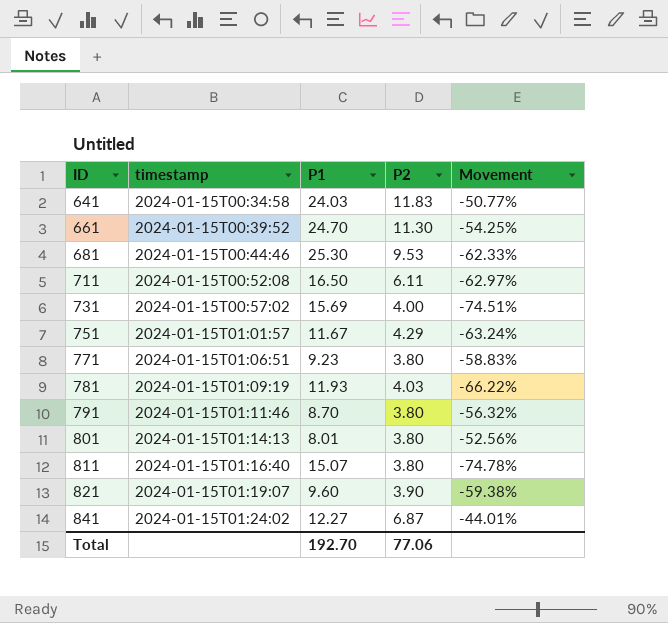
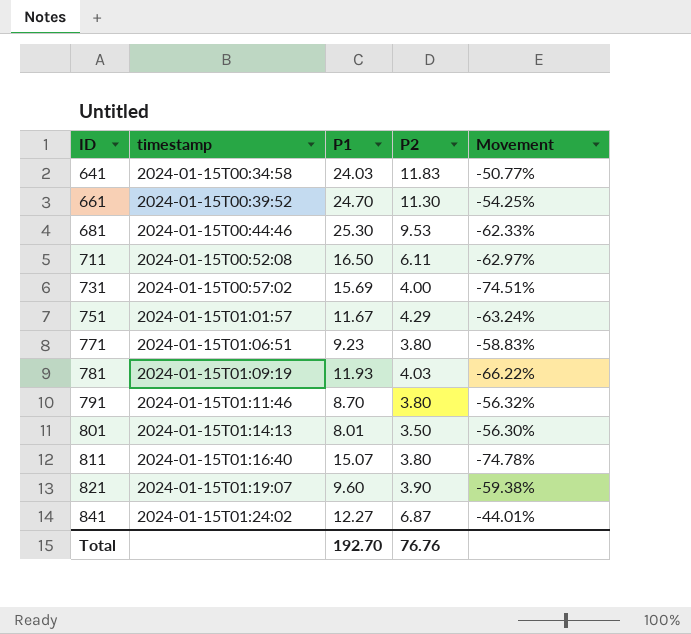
801 | P2: 3.80 -> 3.50
801 | Movement: -52.56% -> -56.30%
Total | P2: 77.06 -> 76.76

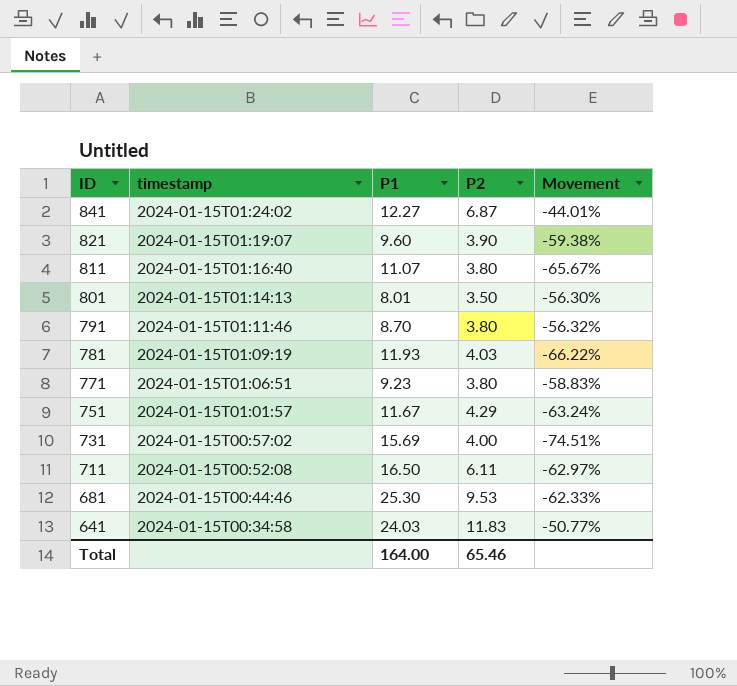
row order: ID ascending -> ID descending
row 661: 2024-01-15T00:39:52 | 24.70 | 11.30 | -54.25% -> none
811 | P1: 15.07 -> 11.07
811 | Movement: -74.78% -> -65.67%
Total | P1: 192.70 -> 164.00
Total | P2: 76.76 -> 65.46

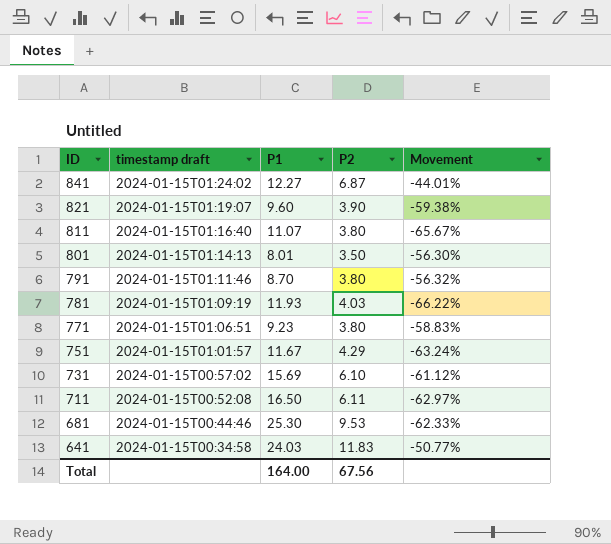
column name: timestamp -> timestamp draft
731 | P2: 4.00 -> 6.10
731 | Movement: -74.51% -> -61.12%
Total | P2: 65.46 -> 67.56

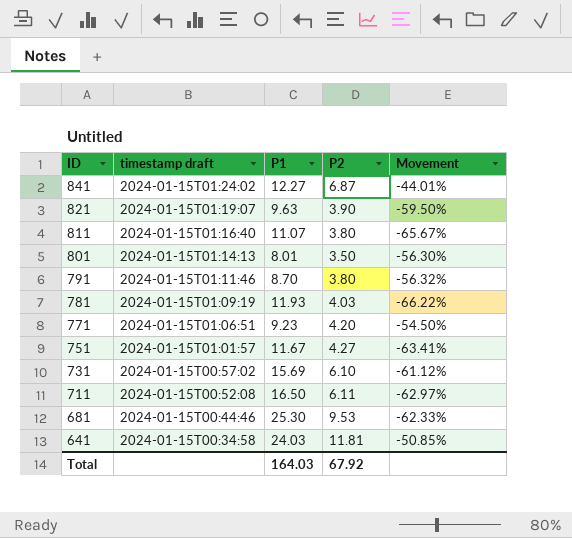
821 | P1: 9.60 -> 9.63
821 | Movement: -59.38% -> -59.50%
771 | P2: 3.80 -> 4.20
771 | Movement: -58.83% -> -54.50%
751 | P2: 4.29 -> 4.27
751 | Movement: -63.24% -> -63.41%
641 | P2: 11.83 -> 11.81
641 | Movement: -50.77% -> -50.85%
Total | P1: 164.00 -> 164.03
Total | P2: 67.56 -> 67.92

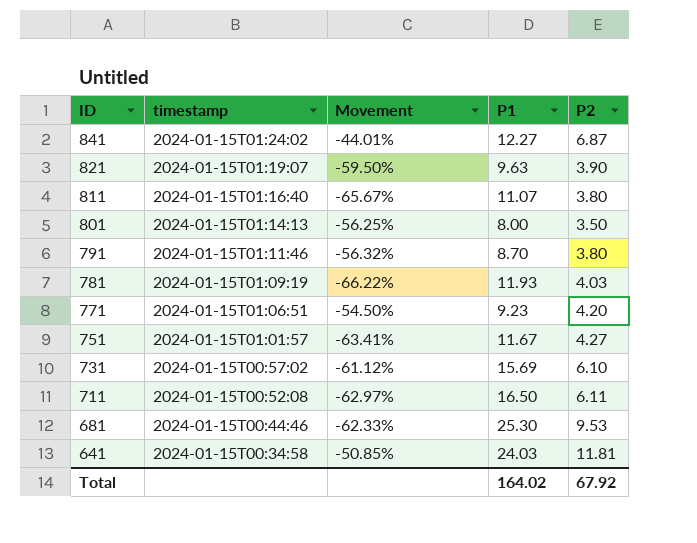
column name: timestamp draft -> timestamp
column Movement | position: 5 -> 3
801 | Movement: -56.30% -> -56.25%
801 | P1: 8.01 -> 8.00
Total | P1: 164.03 -> 164.02

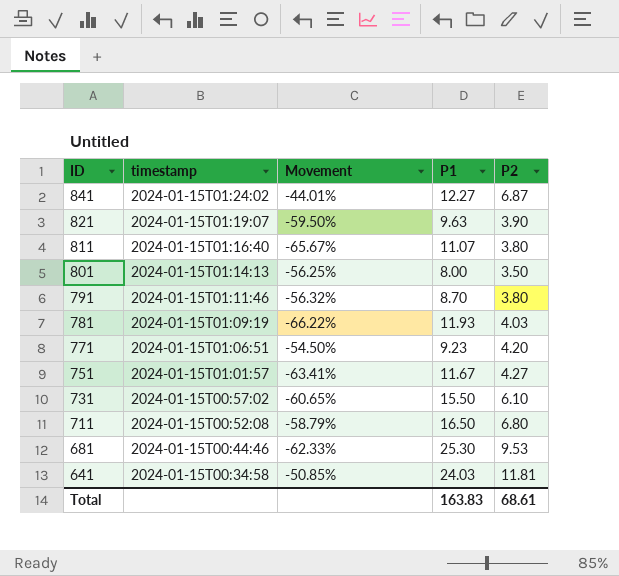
731 | Movement: -61.12% -> -60.65%
731 | P1: 15.69 -> 15.50
711 | Movement: -62.97% -> -58.79%
711 | P2: 6.11 -> 6.80
Total | P1: 164.02 -> 163.83
Total | P2: 67.92 -> 68.61

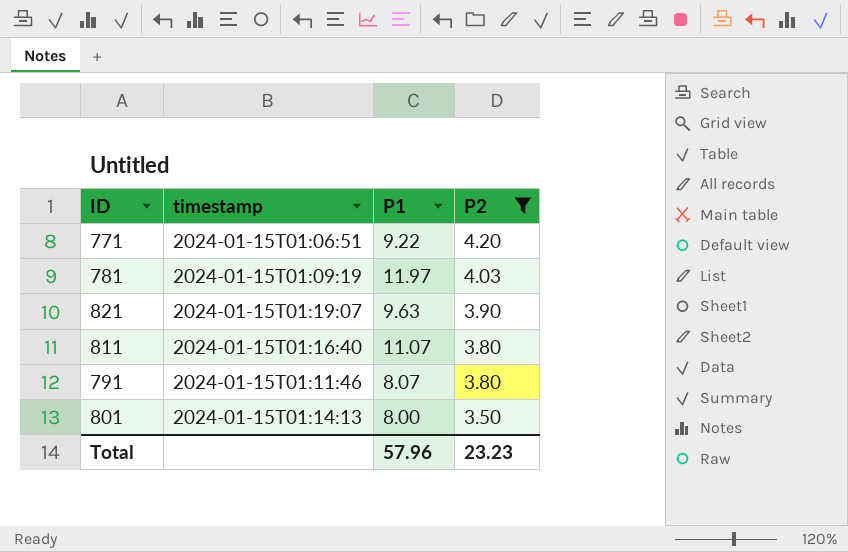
filter: none -> P2 <= 4.20
row order: ID descending -> P2 descending
column Movement | formula: ([P2] - [P1]) / [P1] -> none
771 | P1: 9.23 -> 9.22
781 | P1: 11.93 -> 11.97
791 | P1: 8.70 -> 8.07
Total | P1: 163.83 -> 57.96
Total | P2: 68.61 -> 23.23

